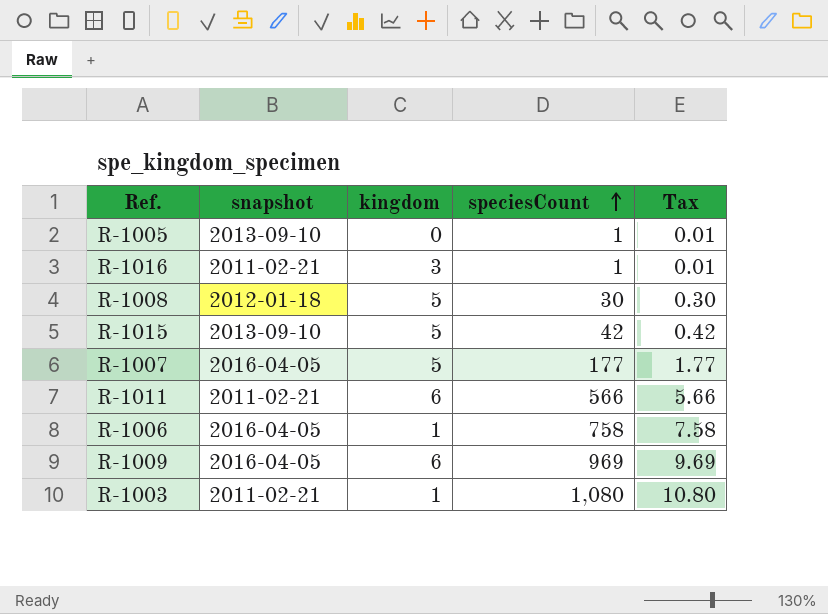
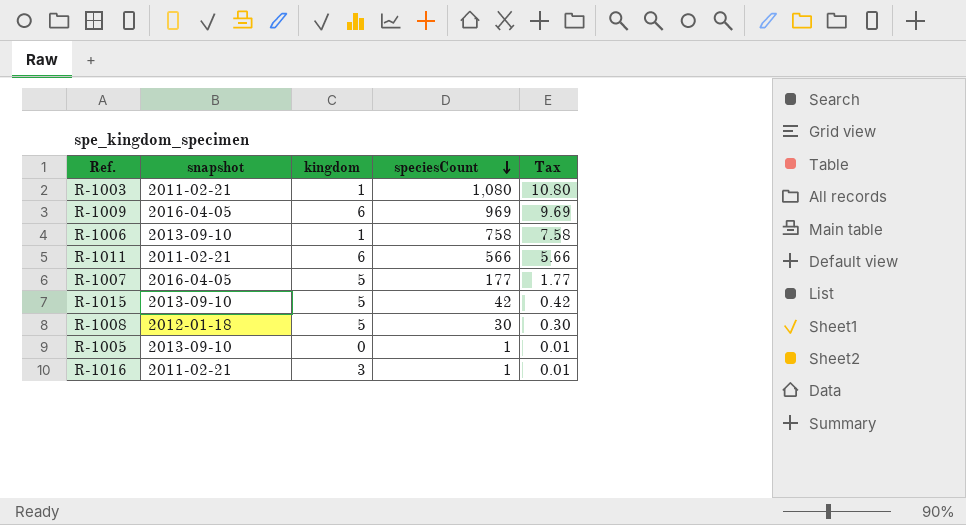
row order: speciesCount ascending -> speciesCount descending
R-1006 | snapshot: 2016-04-05 -> 2013-09-10

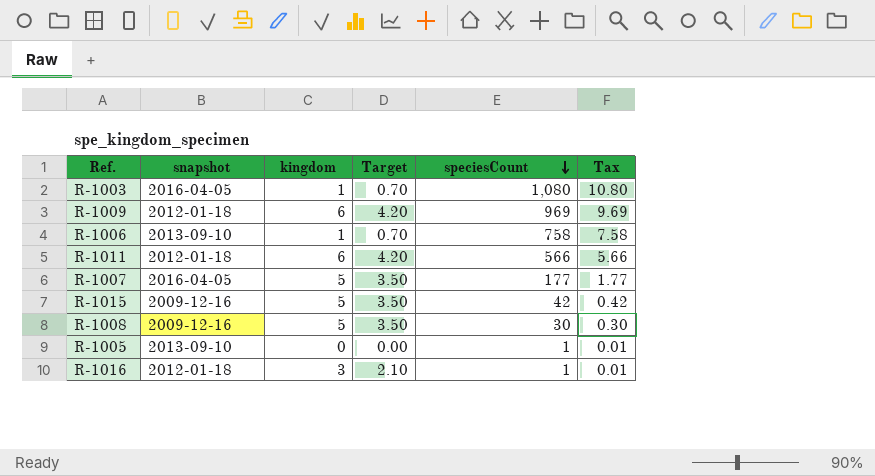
column Target | formula: none -> [kingdom] * 0.7
R-1003 | snapshot: 2011-02-21 -> 2016-04-05
R-1009 | snapshot: 2016-04-05 -> 2012-01-18
R-1011 | snapshot: 2011-02-21 -> 2012-01-18
R-1015 | snapshot: 2013-09-10 -> 2009-12-16
R-1008 | snapshot: 2012-01-18 -> 2009-12-16
R-1016 | snapshot: 2011-02-21 -> 2012-01-18

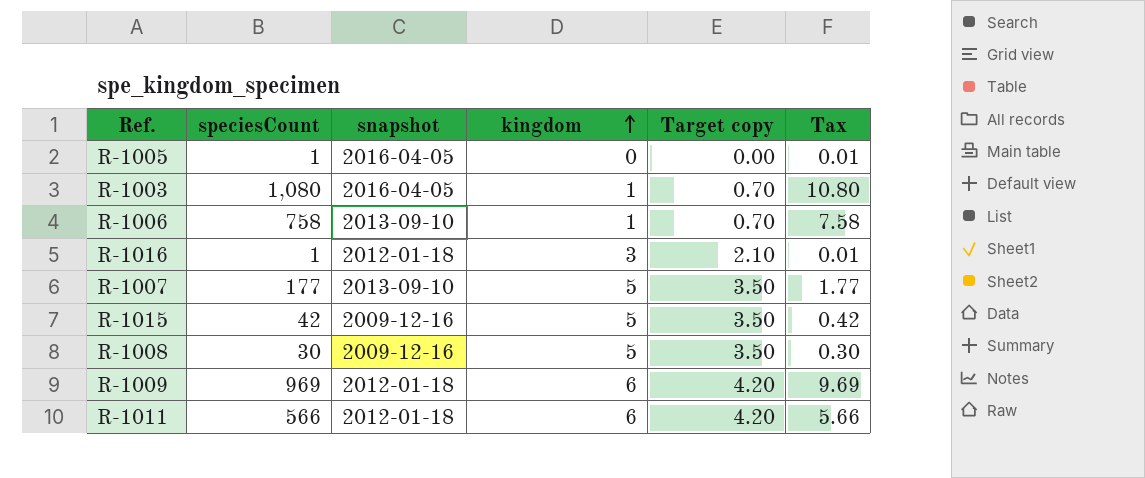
row order: speciesCount descending -> kingdom ascending
column speciesCount | position: 5 -> 2
column name: Target -> Target copy
R-1005 | snapshot: 2013-09-10 -> 2016-04-05
R-1007 | snapshot: 2016-04-05 -> 2013-09-10

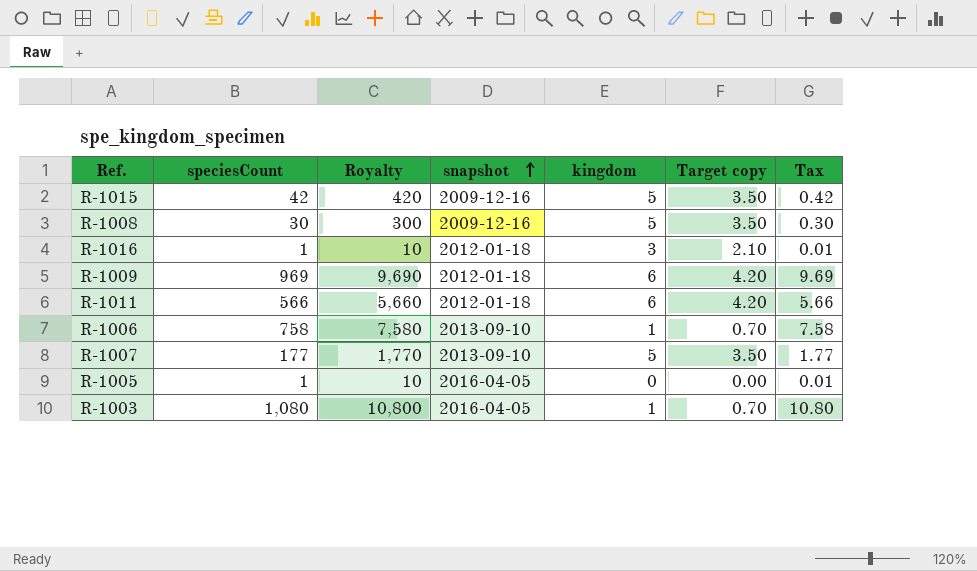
row order: kingdom ascending -> snapshot ascending
column Royalty | formula: none -> [speciesCount] * 10

